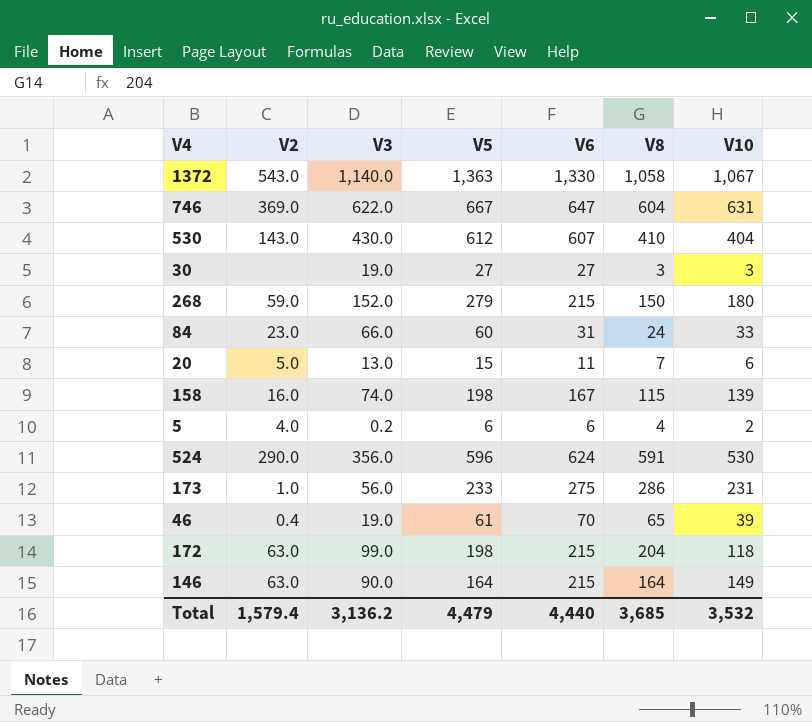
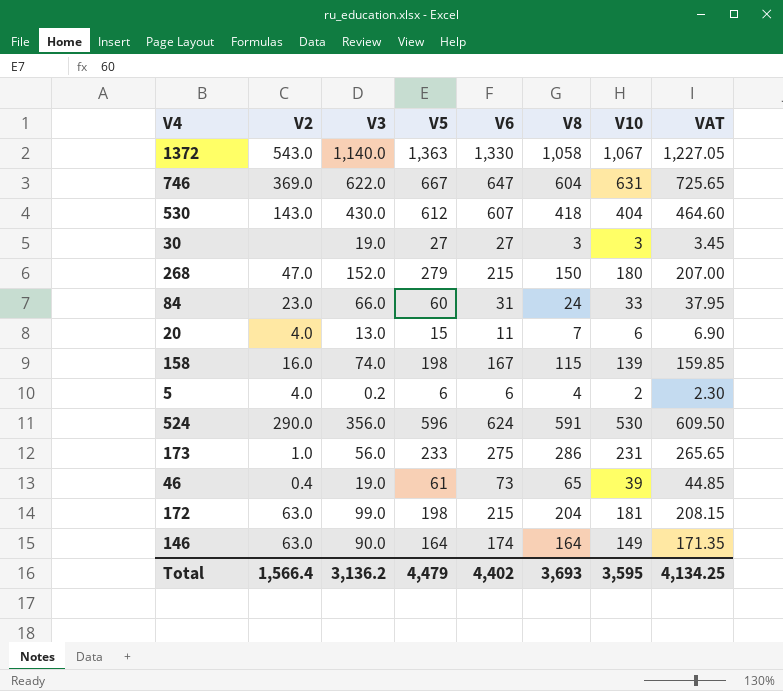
column VAT | formula: none -> [V10] * 1.15
530 | V8: 410 -> 418
268 | V2: 59.0 -> 47.0
20 | V2: 5.0 -> 4.0
46 | V6: 70 -> 73
172 | V10: 118 -> 181
146 | V6: 215 -> 174
Total | V2: 1,579.4 -> 1,566.4
Total | V6: 4,440 -> 4,402
Total | V8: 3,685 -> 3,693
Total | V10: 3,532 -> 3,595

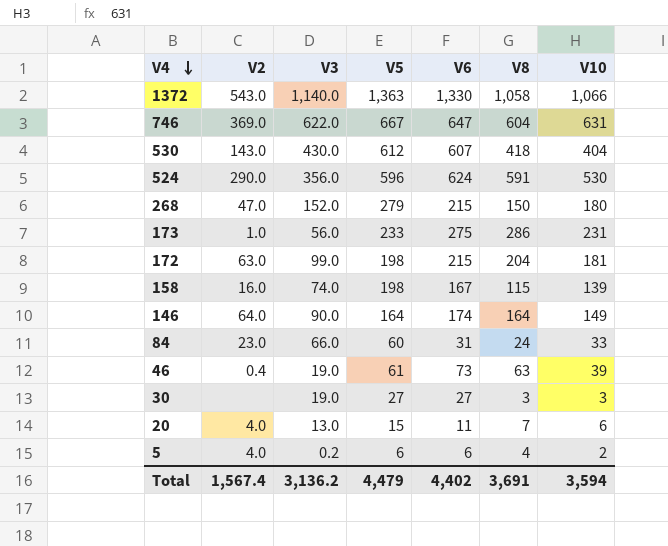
row order: none -> V4 descending
column VAT | formula: [V10] * 1.15 -> none
1372 | V10: 1,067 -> 1,066
146 | V2: 63.0 -> 64.0
46 | V8: 65 -> 63
Total | V2: 1,566.4 -> 1,567.4
Total | V8: 3,693 -> 3,691
Total | V10: 3,595 -> 3,594

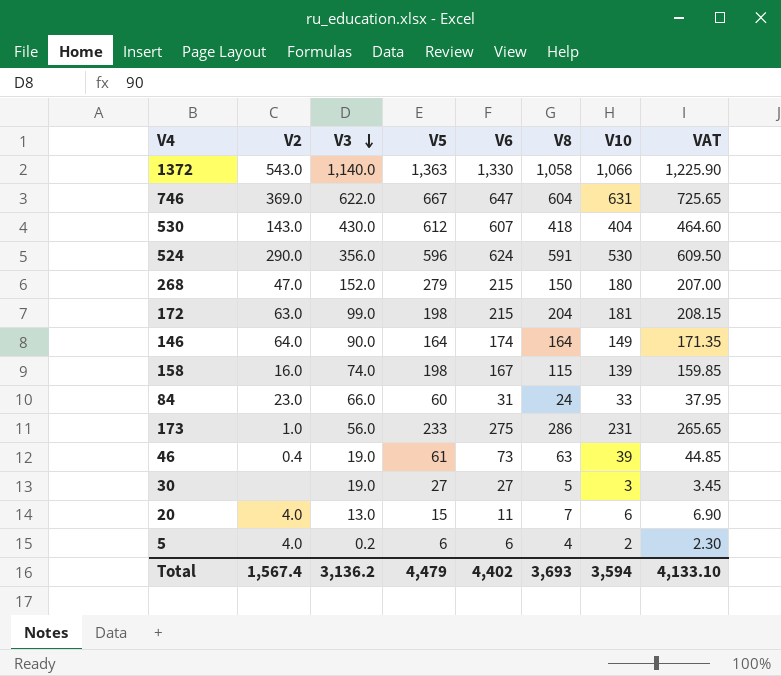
row order: V4 descending -> V3 descending
column VAT | formula: none -> [V10] * 1.15
30 | V8: 3 -> 5
Total | V8: 3,691 -> 3,693

